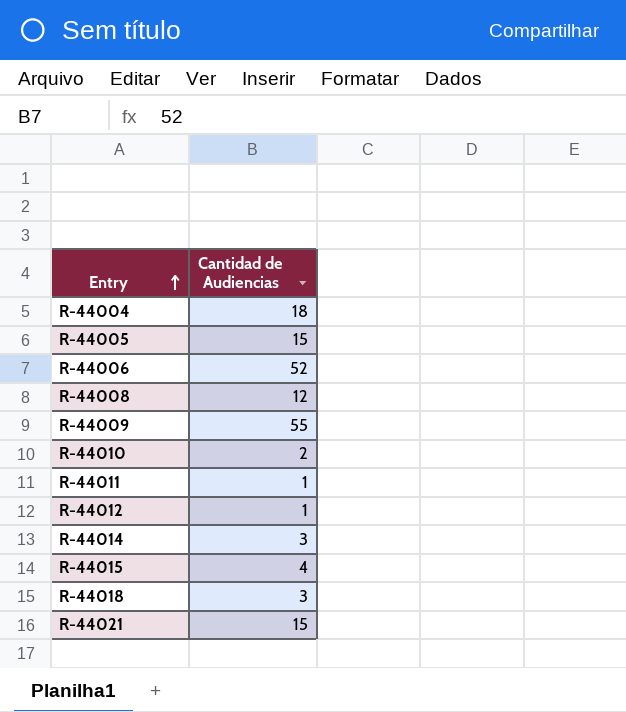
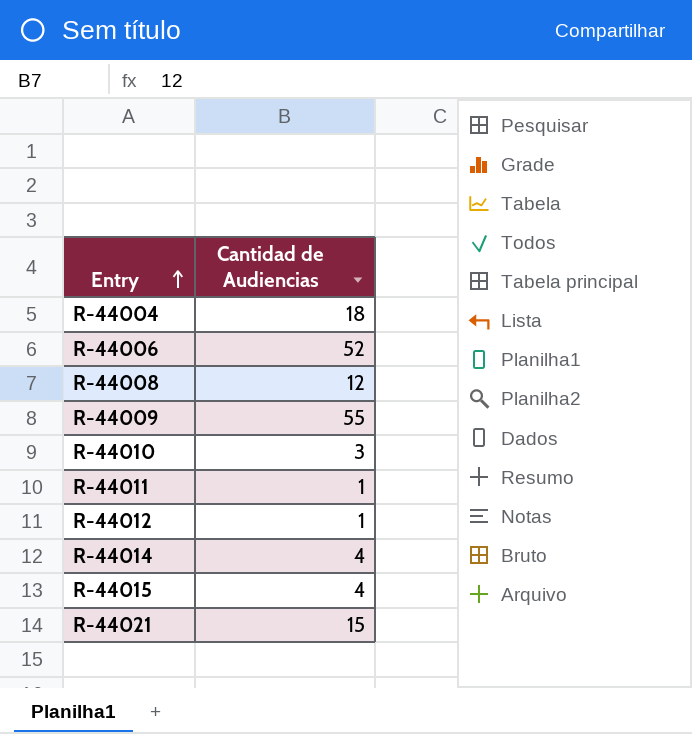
row R-44005: 15 -> none
row R-44018: 3 -> none
R-44010 | Cantidad de Audiencias: 2 -> 3
R-44014 | Cantidad de Audiencias: 3 -> 4

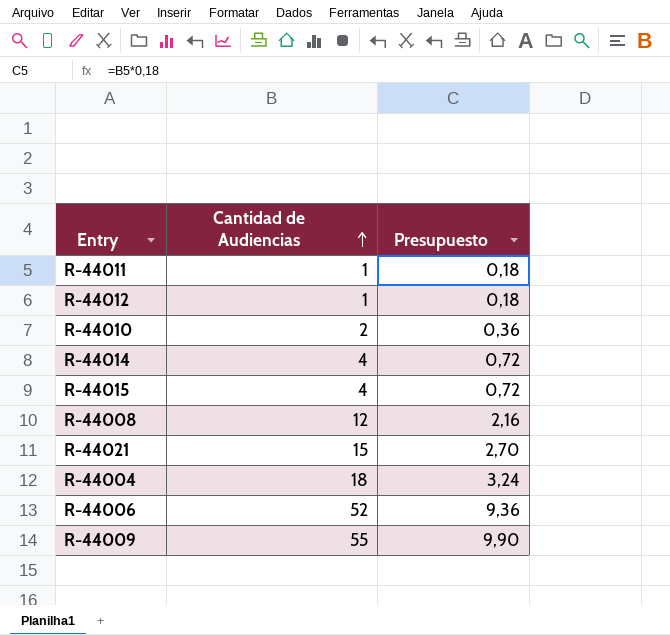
row order: Entry ascending -> Cantidad de Audiencias ascending
column Presupuesto | formula: none -> [Cantidad de Audiencias] * 0,18
R-44010 | Cantidad de Audiencias: 3 -> 2

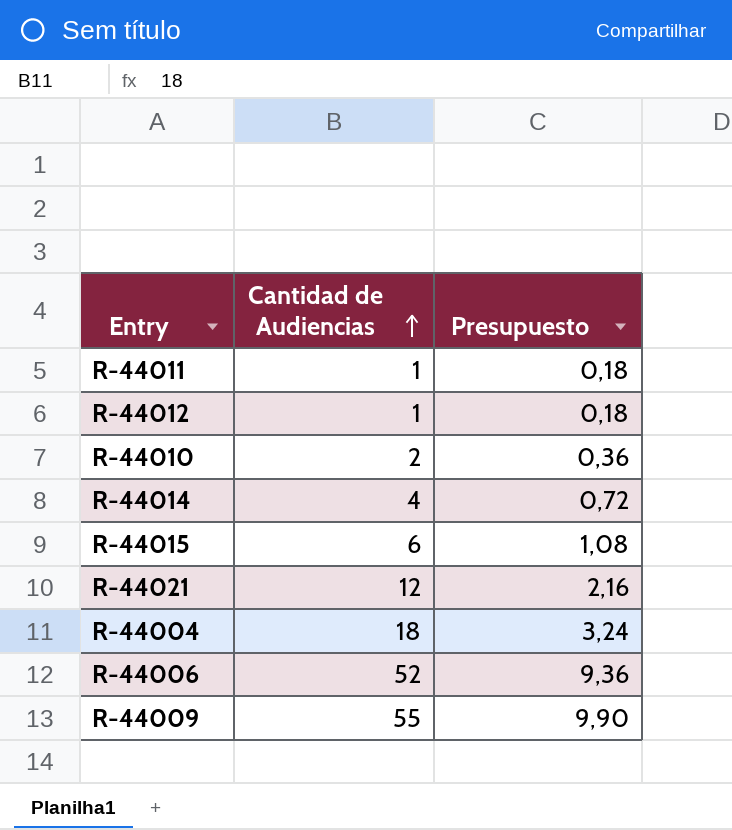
row R-44008: 12 | 2,16 -> none
R-44015 | Cantidad de Audiencias: 4 -> 6
R-44015 | Presupuesto: 0,72 -> 1,08
R-44021 | Cantidad de Audiencias: 15 -> 12
R-44021 | Presupuesto: 2,70 -> 2,16

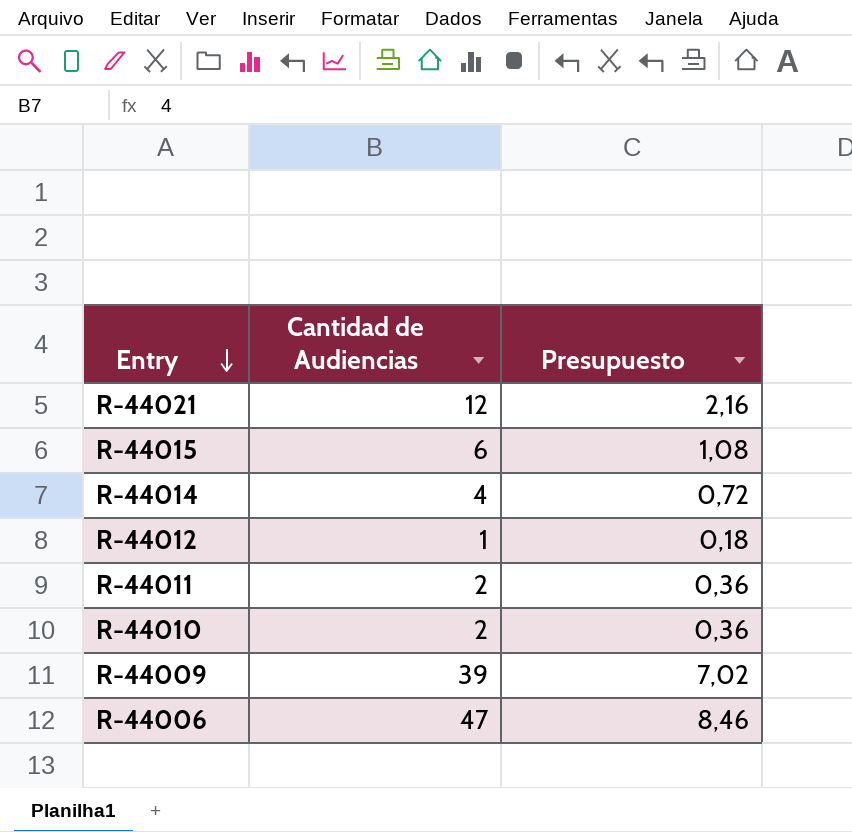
row order: Cantidad de Audiencias ascending -> Entry descending
row R-44004: 18 | 3,24 -> none
R-44011 | Cantidad de Audiencias: 1 -> 2
R-44011 | Presupuesto: 0,18 -> 0,36
R-44009 | Cantidad de Audiencias: 55 -> 39
R-44009 | Presupuesto: 9,90 -> 7,02
R-44006 | Cantidad de Audiencias: 52 -> 47
R-44006 | Presupuesto: 9,36 -> 8,46

